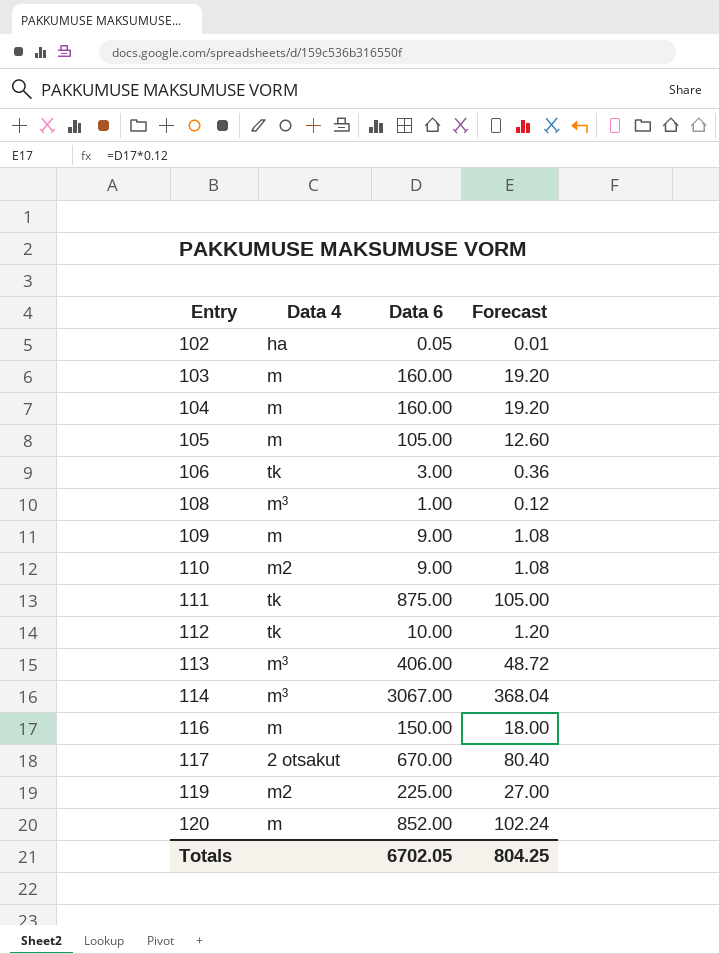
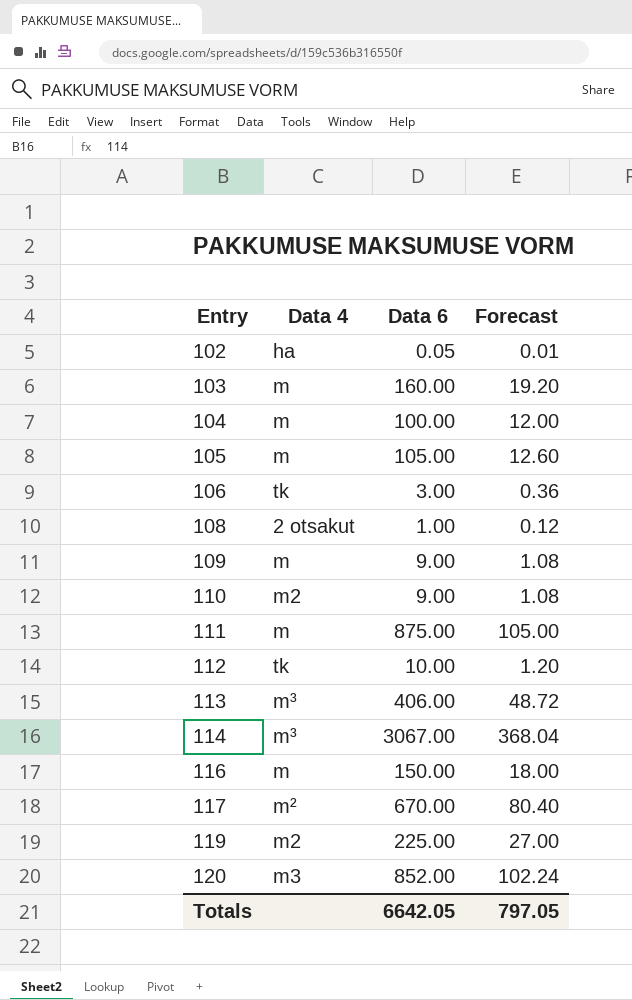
104 | Data 6: 160.00 -> 100.00
104 | Forecast: 19.20 -> 12.00
108 | Data 4: m³ -> 2 otsakut
111 | Data 4: tk -> m
117 | Data 4: 2 otsakut -> m²
120 | Data 4: m -> m3
Totals | Data 6: 6702.05 -> 6642.05
Totals | Forecast: 804.25 -> 797.05

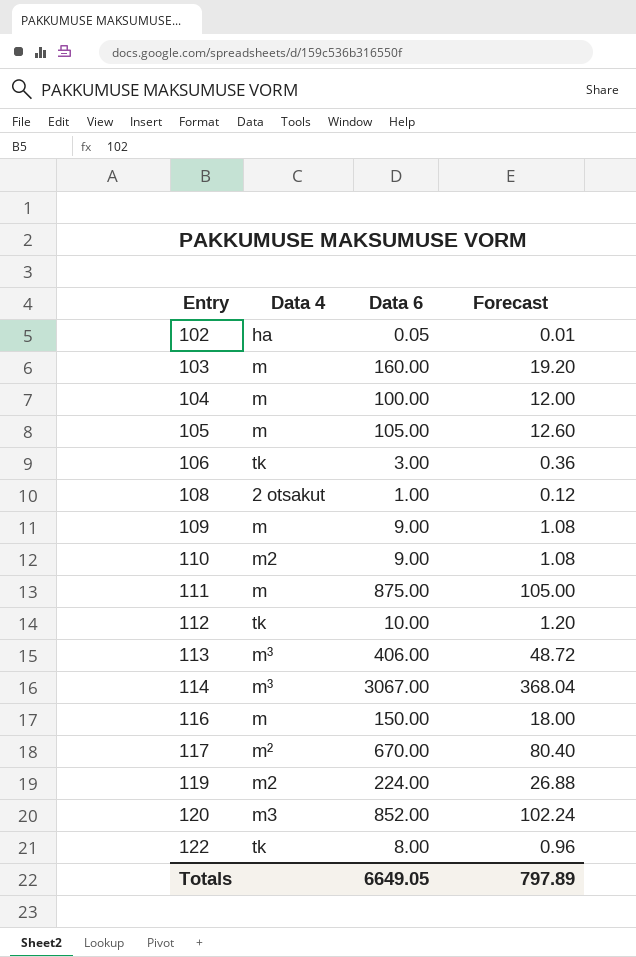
119 | Data 6: 225.00 -> 224.00
119 | Forecast: 27.00 -> 26.88
row 122: none -> tk | 8.00 | 0.96
Totals | Data 6: 6642.05 -> 6649.05
Totals | Forecast: 797.05 -> 797.89

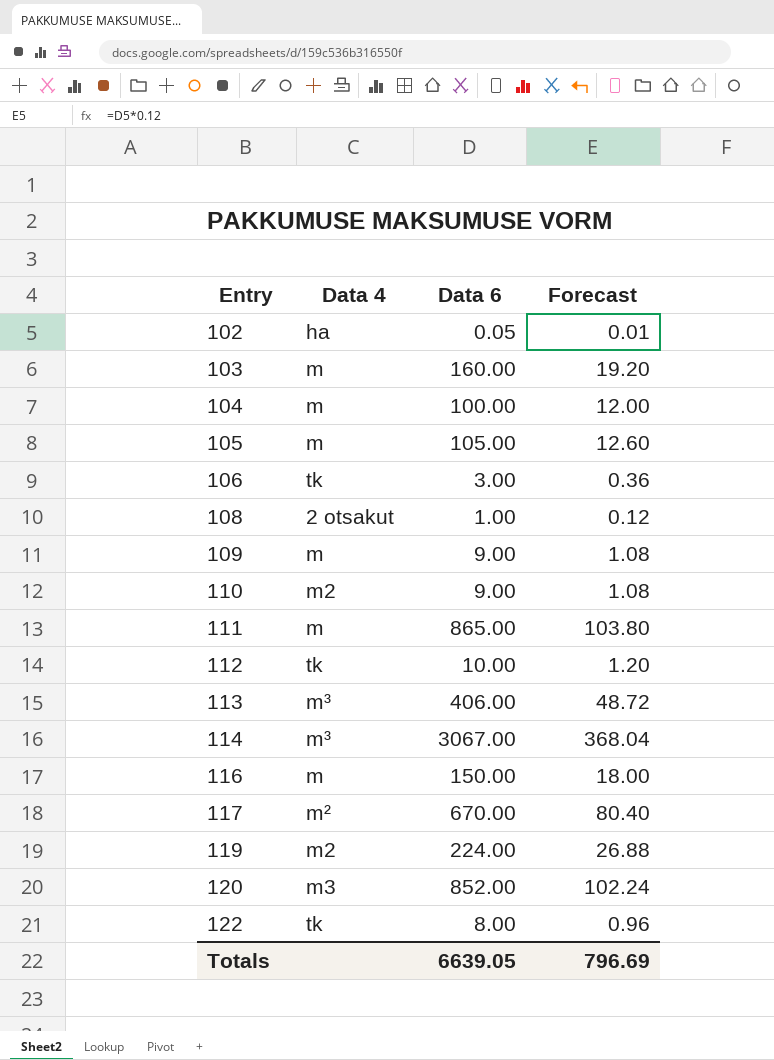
111 | Data 6: 875.00 -> 865.00
111 | Forecast: 105.00 -> 103.80
Totals | Data 6: 6649.05 -> 6639.05
Totals | Forecast: 797.89 -> 796.69

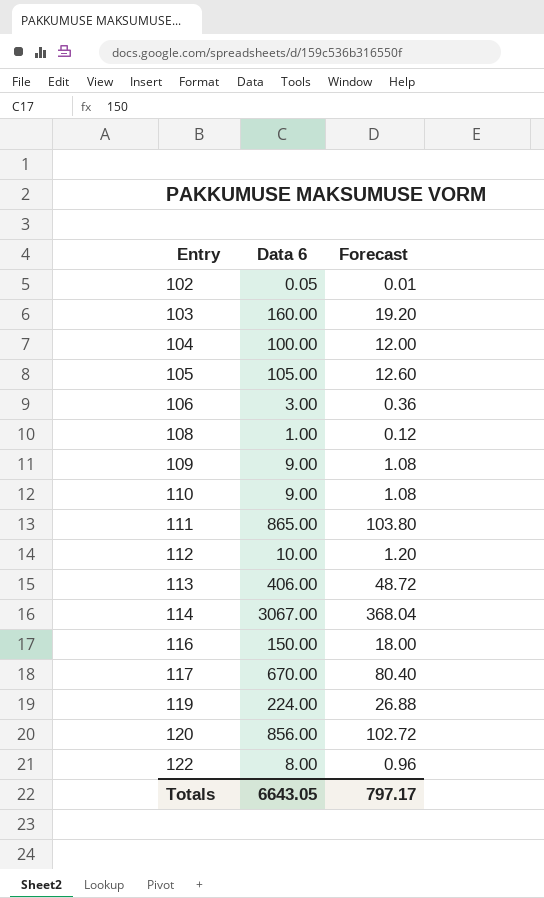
column Data 4 | position: 2 -> none
120 | Data 6: 852.00 -> 856.00
120 | Forecast: 102.24 -> 102.72
Totals | Data 6: 6639.05 -> 6643.05
Totals | Forecast: 796.69 -> 797.17

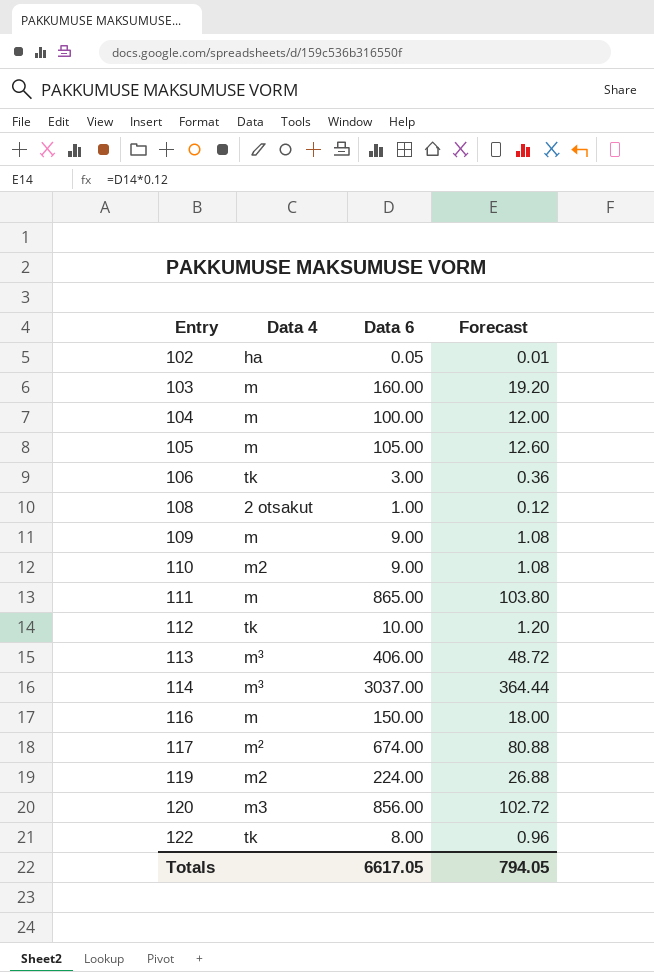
column Data 4 | position: none -> 2
114 | Data 6: 3067.00 -> 3037.00
114 | Forecast: 368.04 -> 364.44
117 | Data 6: 670.00 -> 674.00
117 | Forecast: 80.40 -> 80.88
Totals | Data 6: 6643.05 -> 6617.05
Totals | Forecast: 797.17 -> 794.05

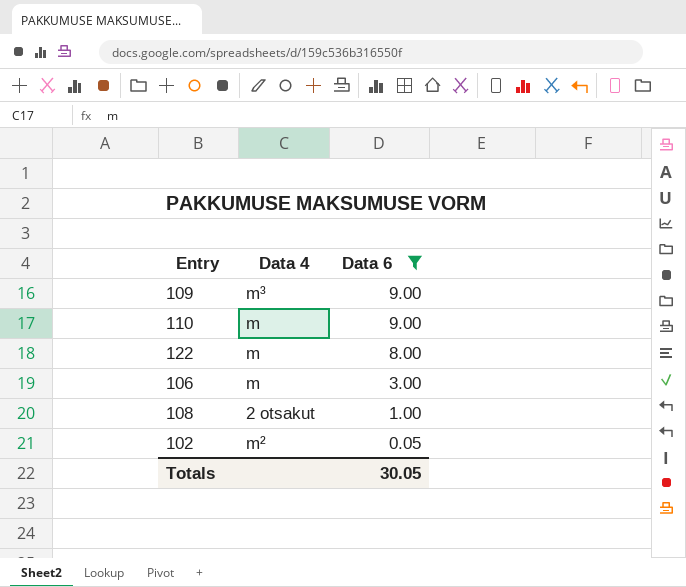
filter: none -> Data 6 <= 9.00
row order: Entry ascending -> Data 6 descending
column Forecast | formula: [Data 6] * 0.12 -> none
109 | Data 4: m -> m³
110 | Data 4: m2 -> m
122 | Data 4: tk -> m
106 | Data 4: tk -> m
102 | Data 4: ha -> m²
Totals | Data 6: 6617.05 -> 30.05

